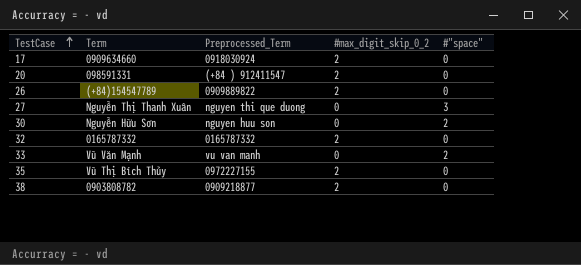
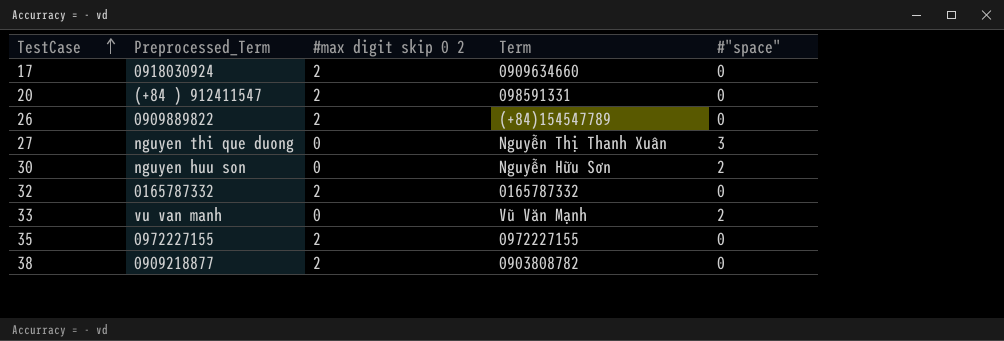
column name: #max_digit_skip_0_2 -> #max digit skip 0 2
column Term | position: 2 -> 4
35 | Term: Vũ Thị Bích Thủy -> 0972227155

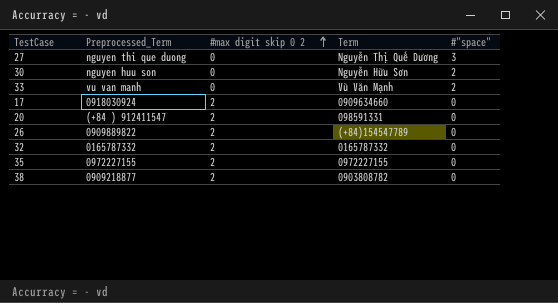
row order: TestCase ascending -> #max digit skip 0 2 ascending
27 | Term: Nguyễn Thị Thanh Xuân -> Nguyễn Thị Quế Dương

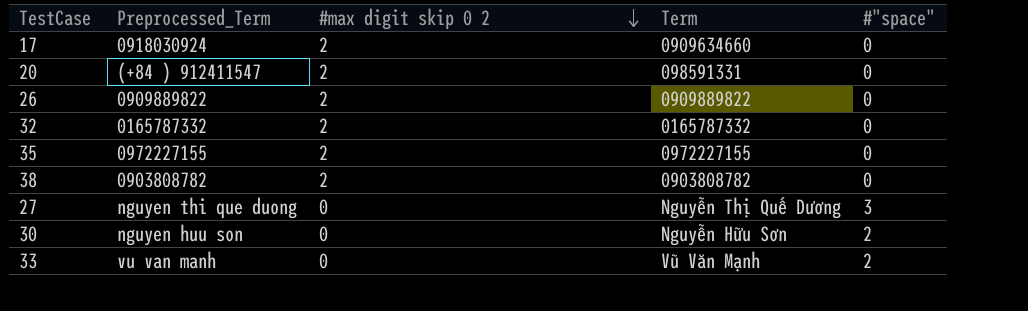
row order: #max digit skip 0 2 ascending -> #max digit skip 0 2 descending
26 | Term: (+84)154547789 -> 0909889822
38 | Preprocessed_Term: 0909218877 -> 0903808782

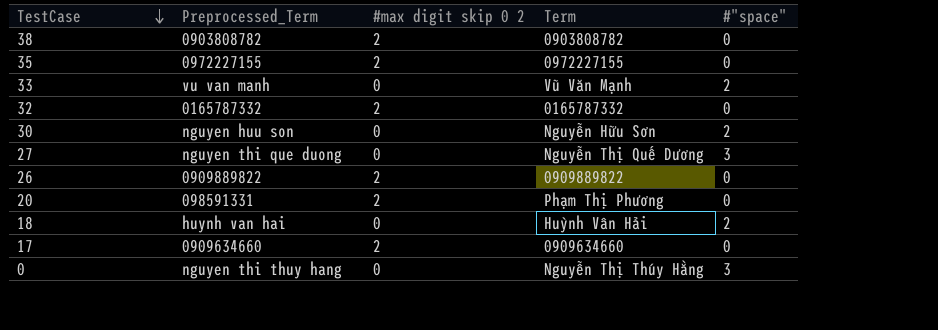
row order: #max digit skip 0 2 descending -> TestCase descending
20 | Preprocessed_Term: (+84 ) 912411547 -> 098591331
20 | Term: 098591331 -> Phạm Thị Phương
row 18: none -> huynh van hai | 0 | Huỳnh Vân Hải | 2
17 | Preprocessed_Term: 0918030924 -> 0909634660
row 0: none -> nguyen thi thuy hang | 0 | Nguyễn Thị Thúy Hằng | 3

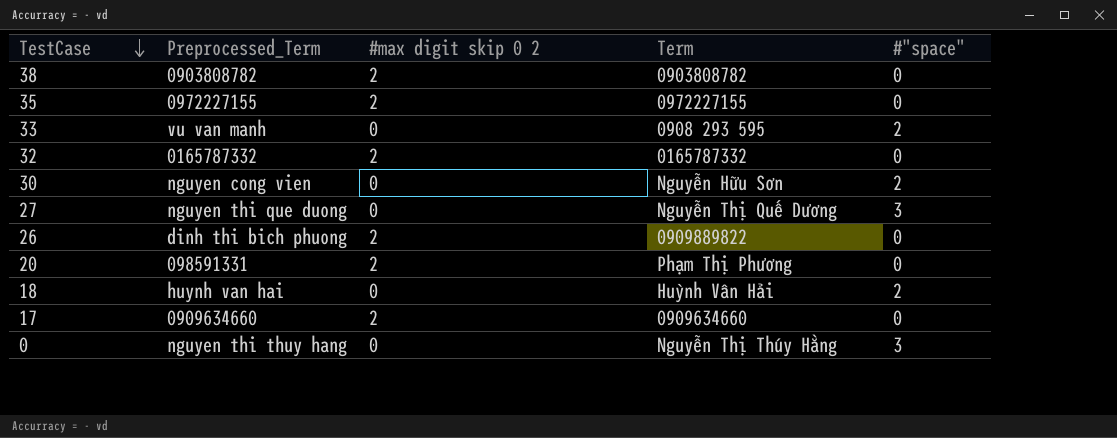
33 | Term: Vũ Văn Mạnh -> 0908 293 595
30 | Preprocessed_Term: nguyen huu son -> nguyen cong vien
26 | Preprocessed_Term: 0909889822 -> dinh thi bich phuong

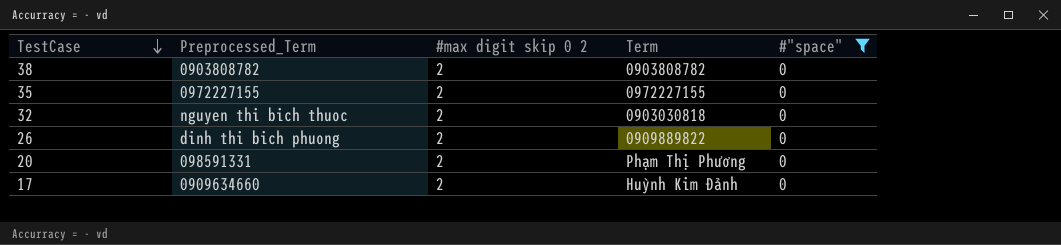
filter: none -> #"space" = 0
32 | Preprocessed_Term: 0165787332 -> nguyen thi bich thuoc
32 | Term: 0165787332 -> 0903030818
17 | Term: 0909634660 -> Huỳnh Kim Đảnh

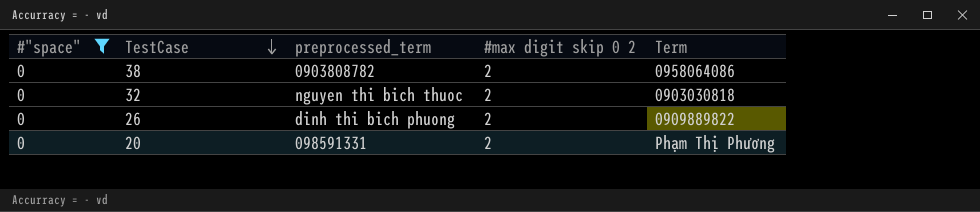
column #"space" | position: 5 -> 1
column name: Preprocessed_Term -> preprocessed_term
row 35: 0972227155 | 2 | 0972227155 | 0 -> none
row 17: 0909634660 | 2 | Huỳnh Kim Đảnh | 0 -> none
38 | Term: 0903808782 -> 0958064086

